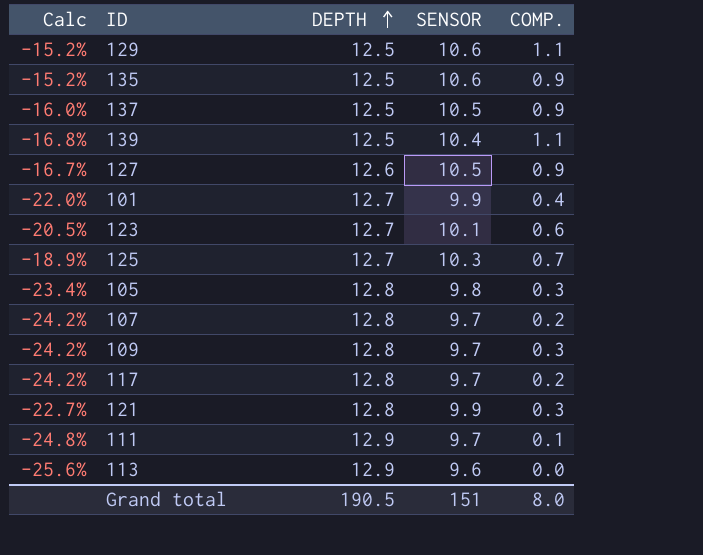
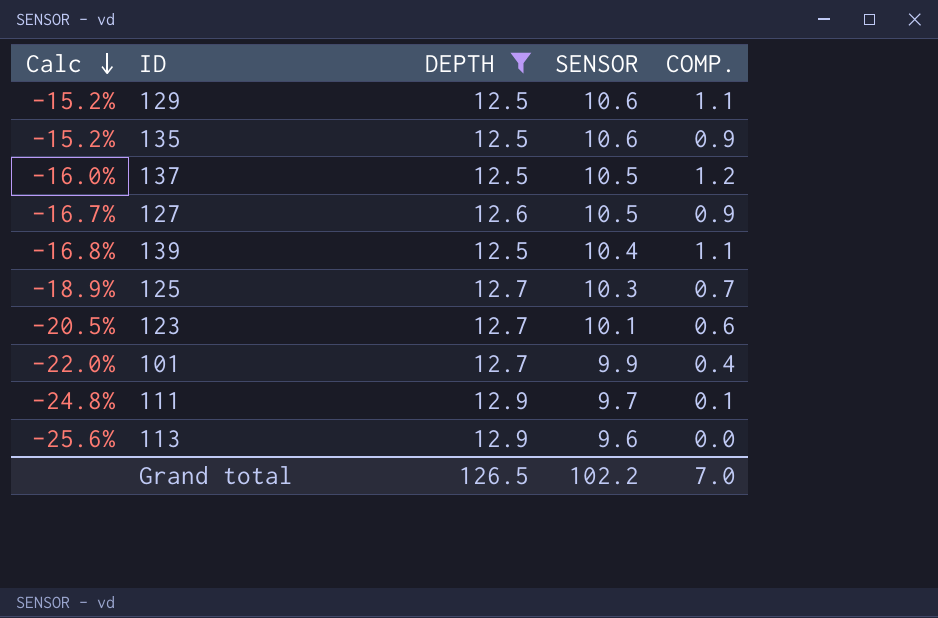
filter: none -> DEPTH != 12.8
row order: DEPTH ascending -> Calc descending
137 | COMP.: 0.9 -> 1.2
Grand total | DEPTH: 190.5 -> 126.5
Grand total | SENSOR: 151 -> 102.2
Grand total | COMP.: 8.0 -> 7.0

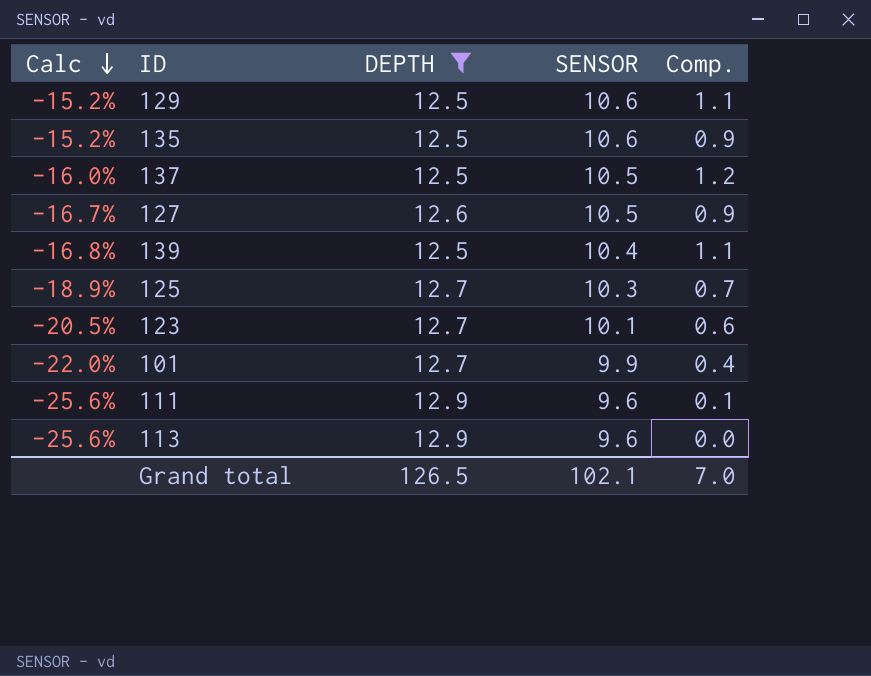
column name: COMP. -> Comp.
111 | Calc: -24.8% -> -25.6%
111 | SENSOR: 9.7 -> 9.6
Grand total | SENSOR: 102.2 -> 102.1

